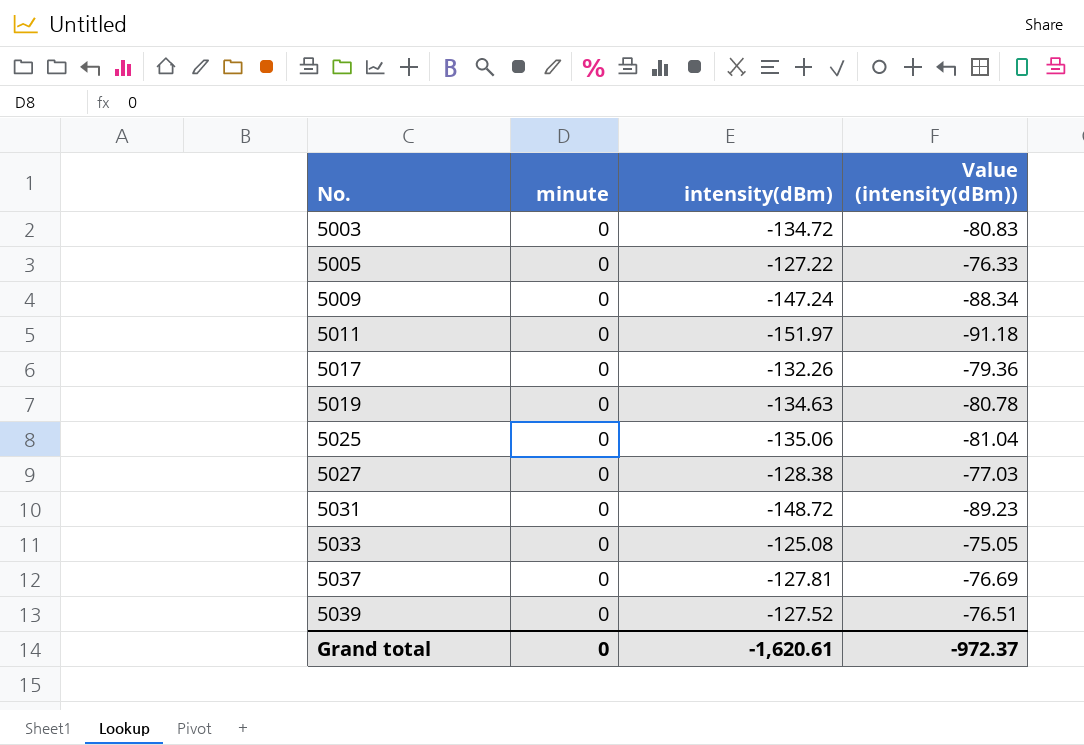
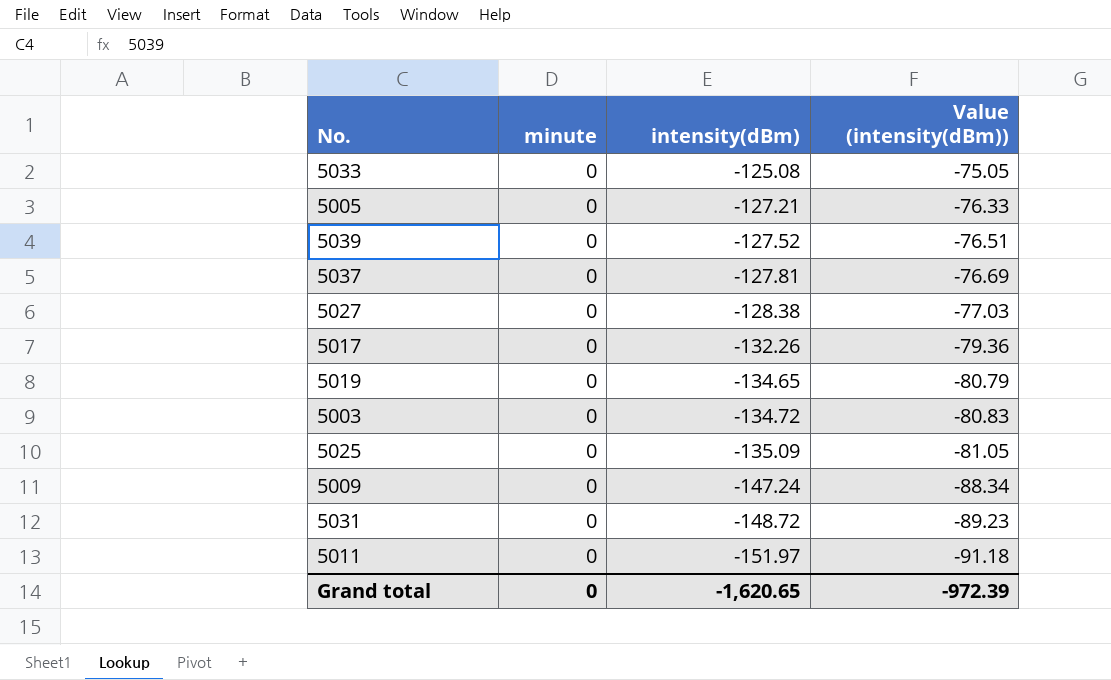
row order: No. ascending -> intensity(dBm) descending
5005 | intensity(dBm): -127.22 -> -127.21
5019 | intensity(dBm): -134.63 -> -134.65
5019 | Value (intensity(dBm)): -80.78 -> -80.79
5025 | intensity(dBm): -135.06 -> -135.09
5025 | Value (intensity(dBm)): -81.04 -> -81.05
Grand total | intensity(dBm): -1,620.61 -> -1,620.65
Grand total | Value (intensity(dBm)): -972.37 -> -972.39

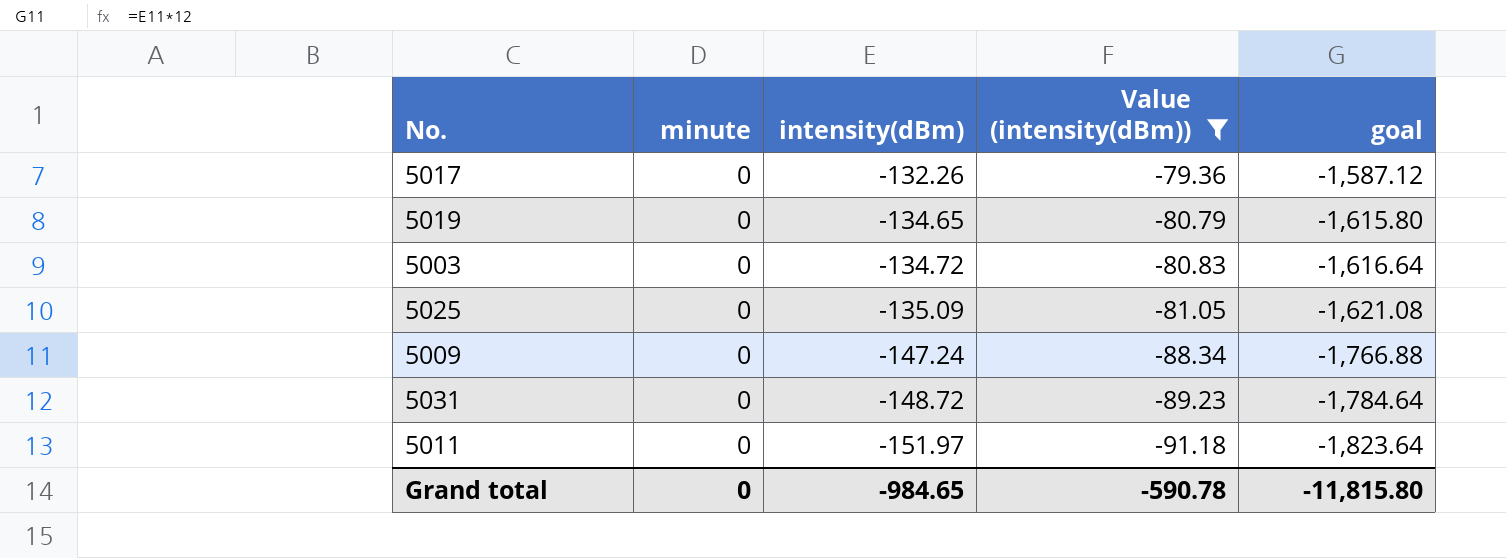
filter: none -> Value (intensity(dBm)) <= -79.36
column goal | formula: none -> [intensity(dBm)] * 12
Grand total | intensity(dBm): -1,620.65 -> -984.65
Grand total | Value (intensity(dBm)): -972.39 -> -590.78

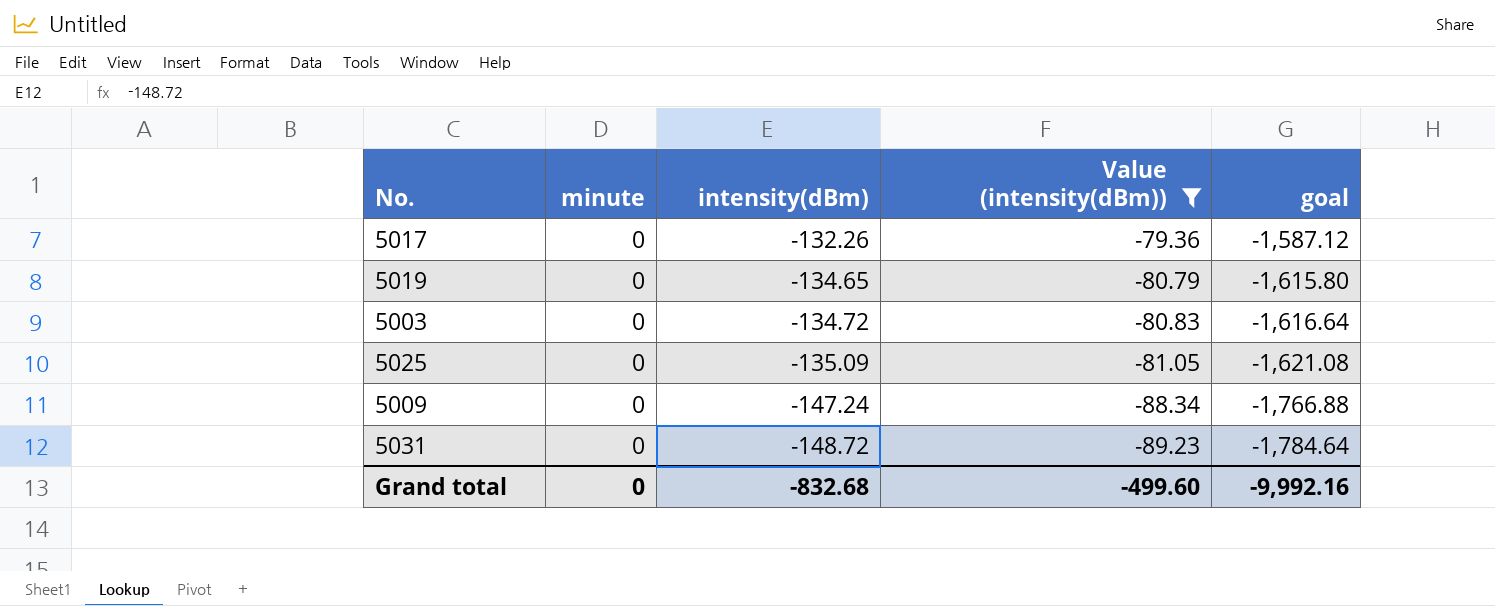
row 5011: 0 | -151.97 | -91.18 | -1,823.64 -> none
Grand total | intensity(dBm): -984.65 -> -832.68
Grand total | Value (intensity(dBm)): -590.78 -> -499.60
Grand total | goal: -11,815.80 -> -9,992.16

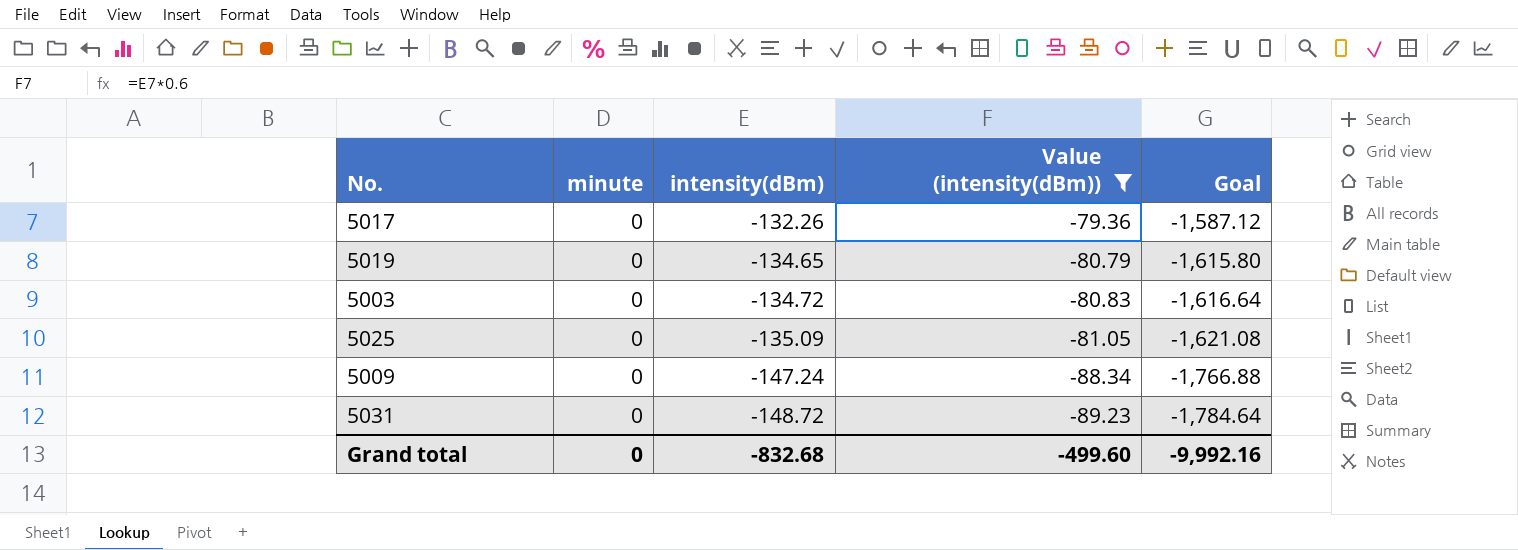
column name: goal -> Goal

